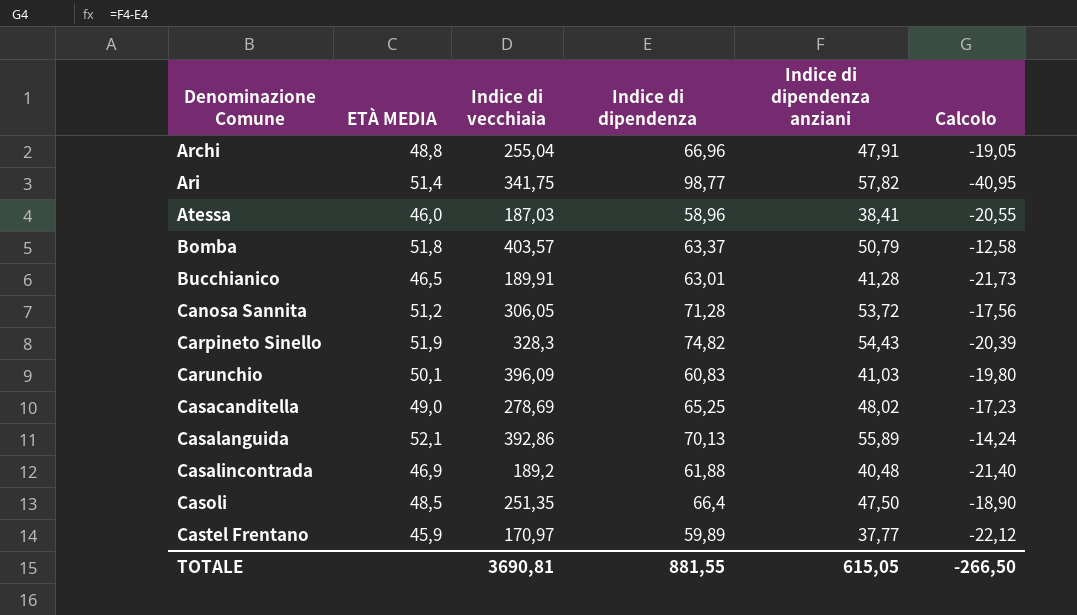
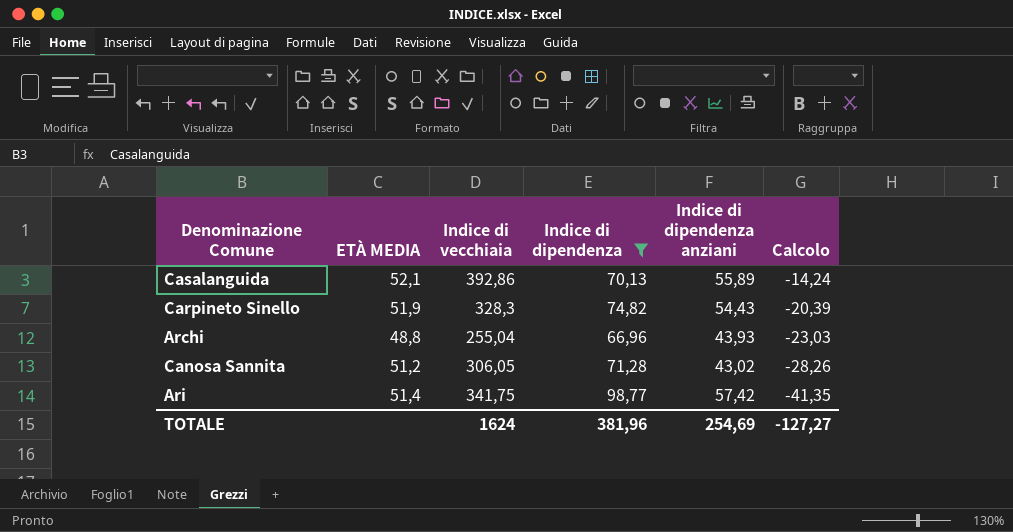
filter: none -> Indice di dipendenza >= 66,96
row order: Denominazione Comune ascending -> Calcolo descending
Archi | Indice di dipendenza anziani: 47,91 -> 43,93
Archi | Calcolo: -19,05 -> -23,03
Canosa Sannita | Indice di dipendenza anziani: 53,72 -> 43,02
Canosa Sannita | Calcolo: -17,56 -> -28,26
Ari | Indice di dipendenza anziani: 57,82 -> 57,42
Ari | Calcolo: -40,95 -> -41,35
TOTALE | Indice di vecchiaia: 3690,81 -> 1624
TOTALE | Indice di dipendenza: 881,55 -> 381,96
TOTALE | Indice di dipendenza anziani: 615,05 -> 254,69
TOTALE | Calcolo: -266,50 -> -127,27

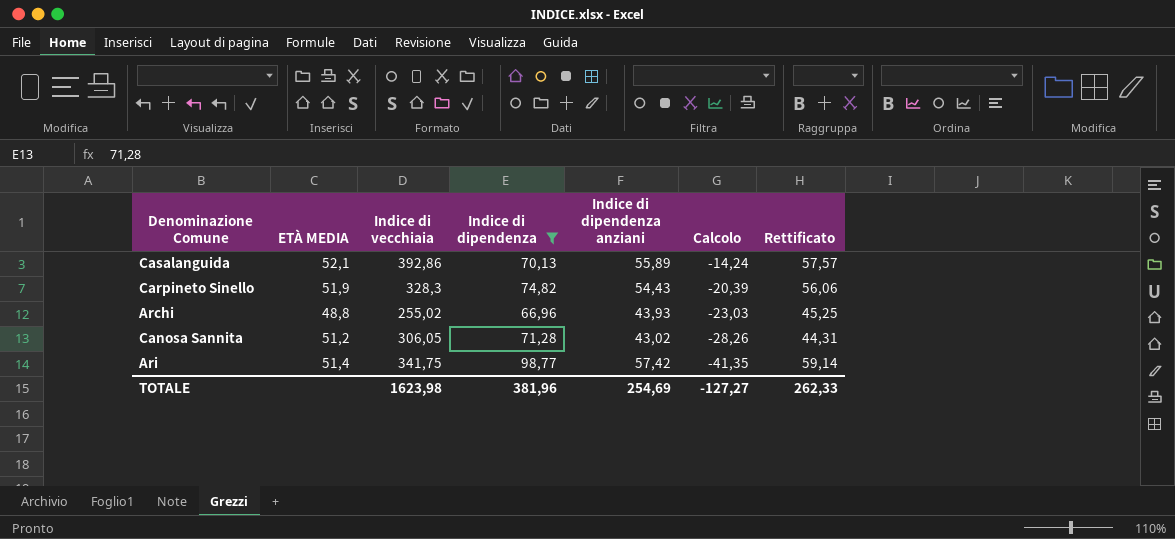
column Rettificato | formula: none -> [Indice di dipendenza anziani] * 1,03
Archi | Indice di vecchiaia: 255,04 -> 255,02
TOTALE | Indice di vecchiaia: 1624 -> 1623,98

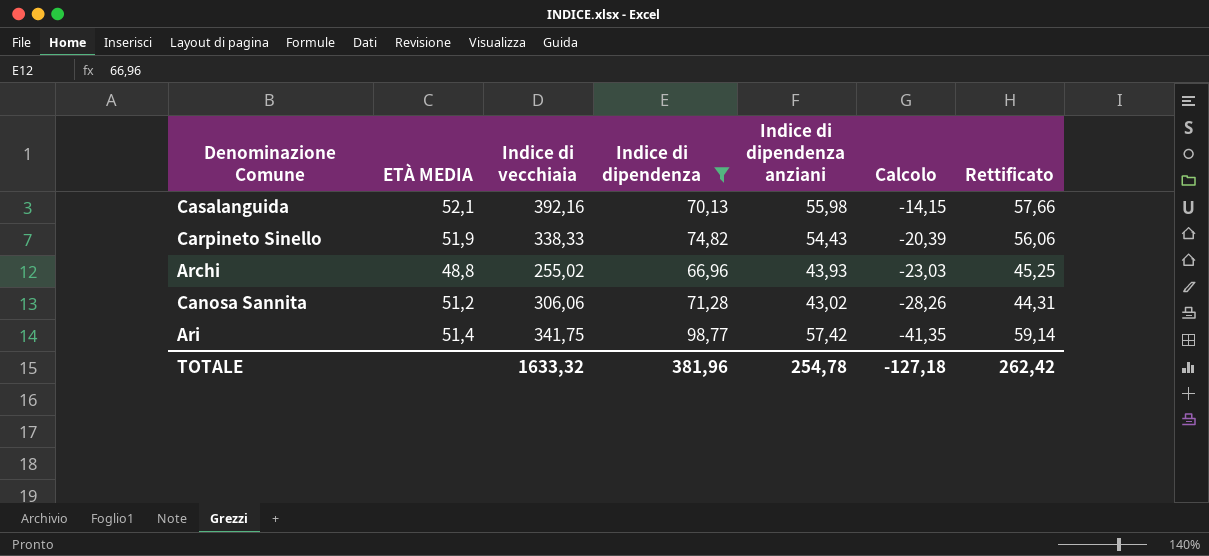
Casalanguida | Indice di vecchiaia: 392,86 -> 392,16
Casalanguida | Indice di dipendenza anziani: 55,89 -> 55,98
Casalanguida | Calcolo: -14,24 -> -14,15
Casalanguida | Rettificato: 57,57 -> 57,66
Carpineto Sinello | Indice di vecchiaia: 328,3 -> 338,33
Canosa Sannita | Indice di vecchiaia: 306,05 -> 306,06
TOTALE | Indice di vecchiaia: 1623,98 -> 1633,32
TOTALE | Indice di dipendenza anziani: 254,69 -> 254,78
TOTALE | Calcolo: -127,27 -> -127,18
TOTALE | Rettificato: 262,33 -> 262,42

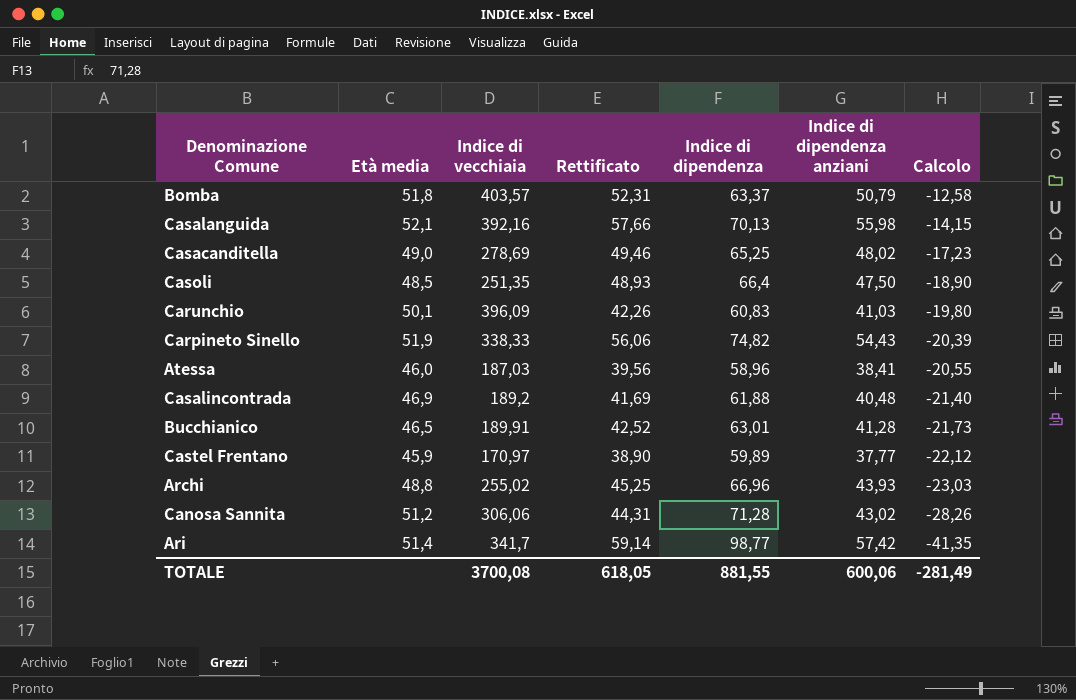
filter: Indice di dipendenza >= 66,96 -> none
column name: ETÀ MEDIA -> Età media
column Rettificato | position: 7 -> 4
Ari | Indice di vecchiaia: 341,75 -> 341,7
TOTALE | Indice di vecchiaia: 1633,32 -> 3700,08
TOTALE | Rettificato: 262,42 -> 618,05
TOTALE | Indice di dipendenza: 381,96 -> 881,55
TOTALE | Indice di dipendenza anziani: 254,78 -> 600,06
TOTALE | Calcolo: -127,18 -> -281,49

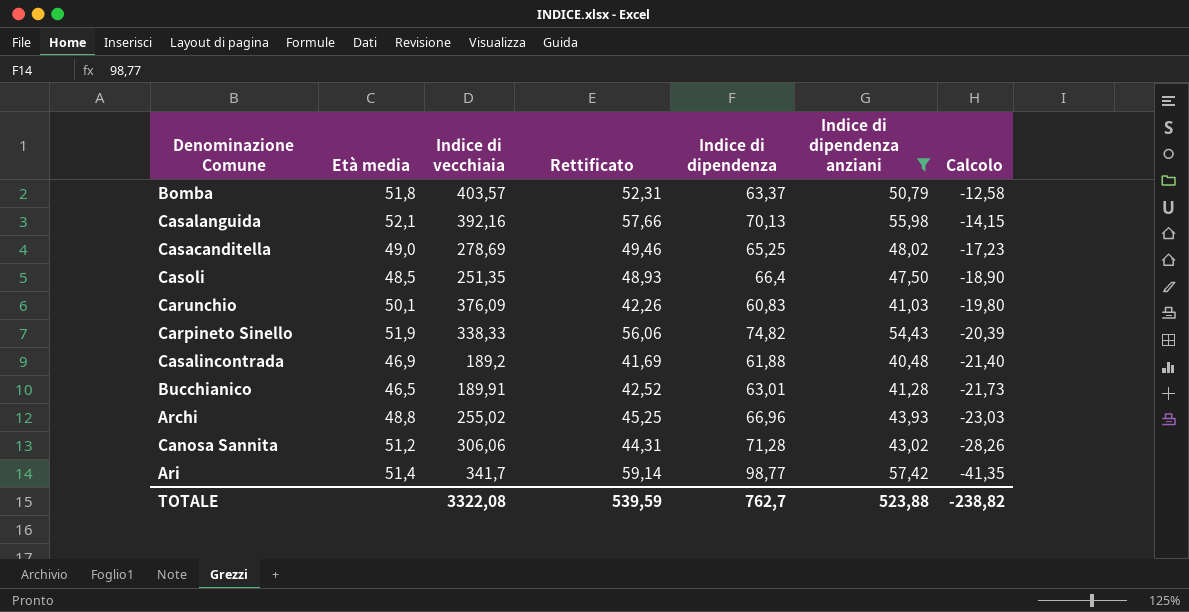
filter: none -> Indice di dipendenza anziani >= 40,48
Carunchio | Indice di vecchiaia: 396,09 -> 376,09
TOTALE | Indice di vecchiaia: 3700,08 -> 3322,08
TOTALE | Rettificato: 618,05 -> 539,59
TOTALE | Indice di dipendenza: 881,55 -> 762,7
TOTALE | Indice di dipendenza anziani: 600,06 -> 523,88
TOTALE | Calcolo: -281,49 -> -238,82

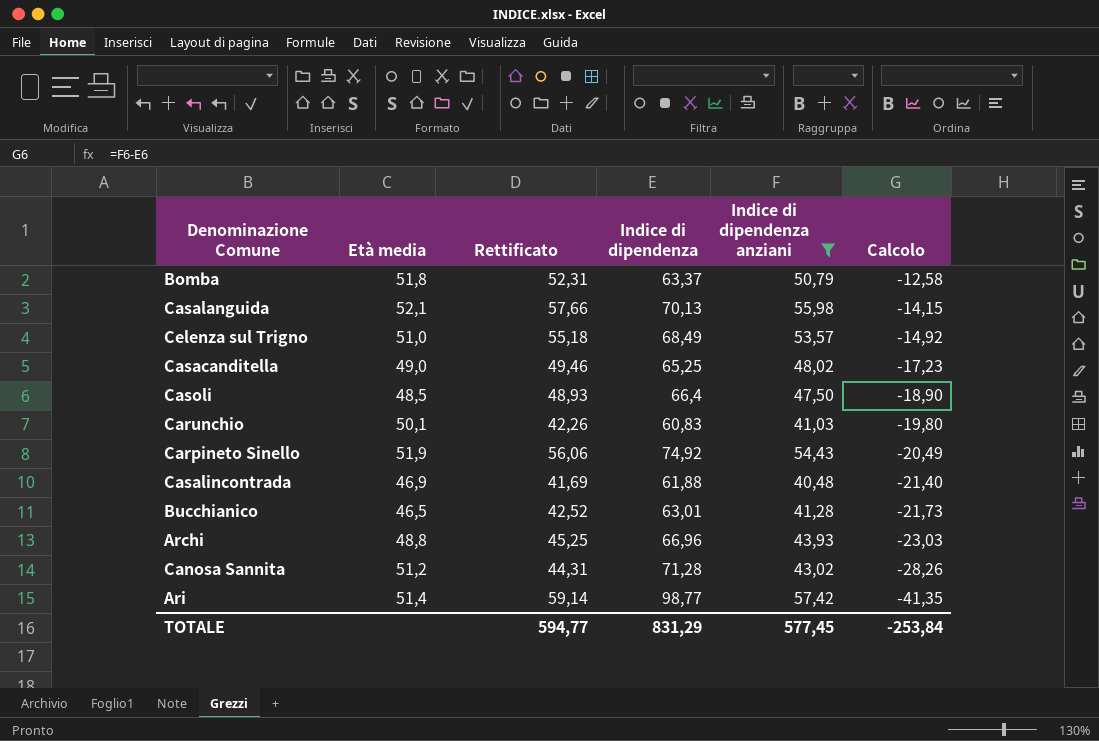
column Indice di vecchiaia | position: 3 -> none
row Celenza sul Trigno: none -> 51,0 | 55,18 | 68,49 | 53,57 | -14,92
Carpineto Sinello | Indice di dipendenza: 74,82 -> 74,92
Carpineto Sinello | Calcolo: -20,39 -> -20,49
TOTALE | Rettificato: 539,59 -> 594,77
TOTALE | Indice di dipendenza: 762,7 -> 831,29
TOTALE | Indice di dipendenza anziani: 523,88 -> 577,45
TOTALE | Calcolo: -238,82 -> -253,84

